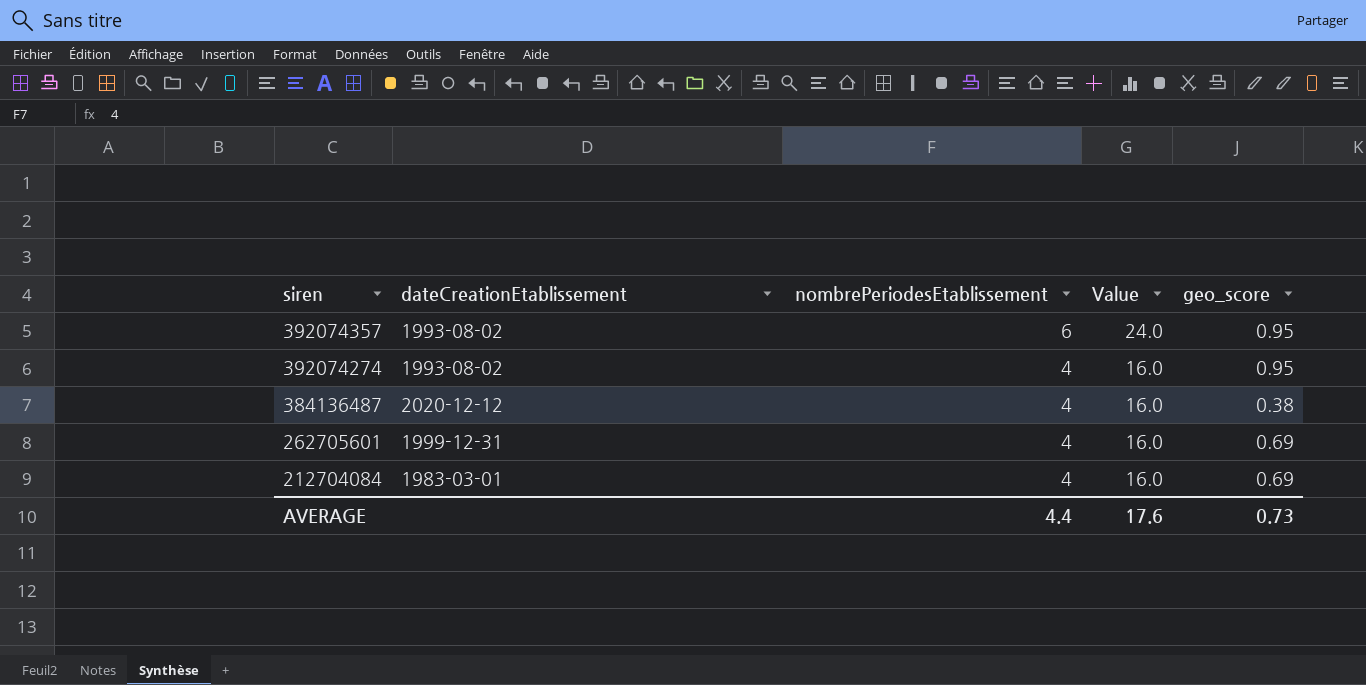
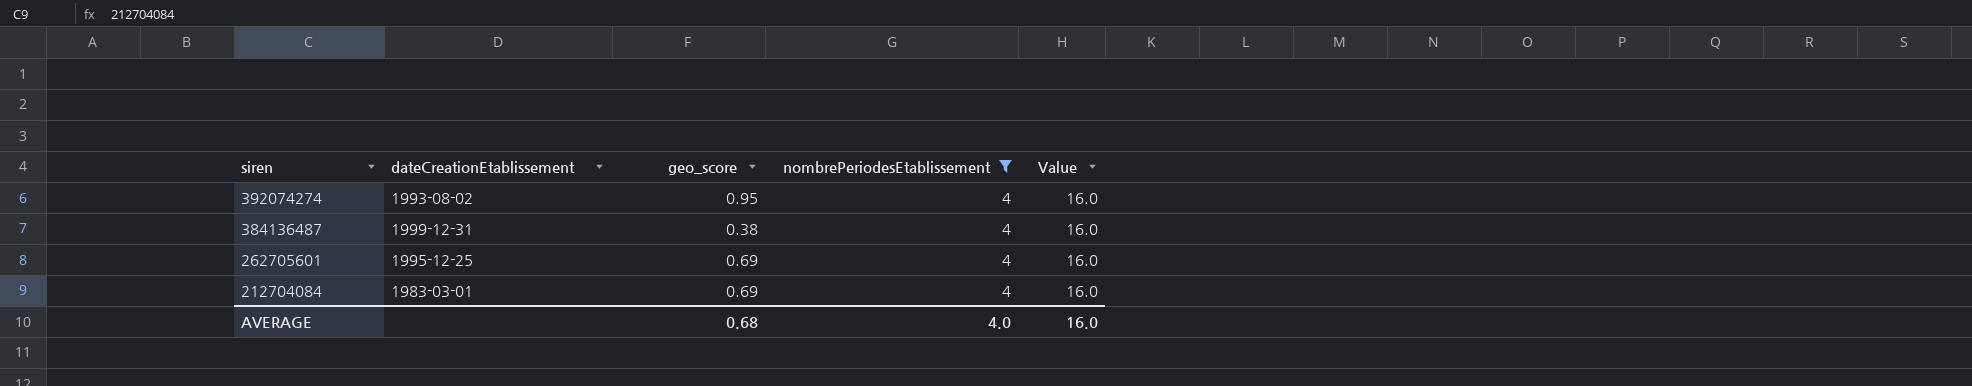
filter: none -> nombrePeriodesEtablissement = 4
column geo_score | position: 5 -> 3
384136487 | dateCreationEtablissement: 2020-12-12 -> 1999-12-31
262705601 | dateCreationEtablissement: 1999-12-31 -> 1995-12-25
AVERAGE | geo_score: 0.73 -> 0.68
AVERAGE | nombrePeriodesEtablissement: 4.4 -> 4.0
AVERAGE | Value: 17.6 -> 16.0

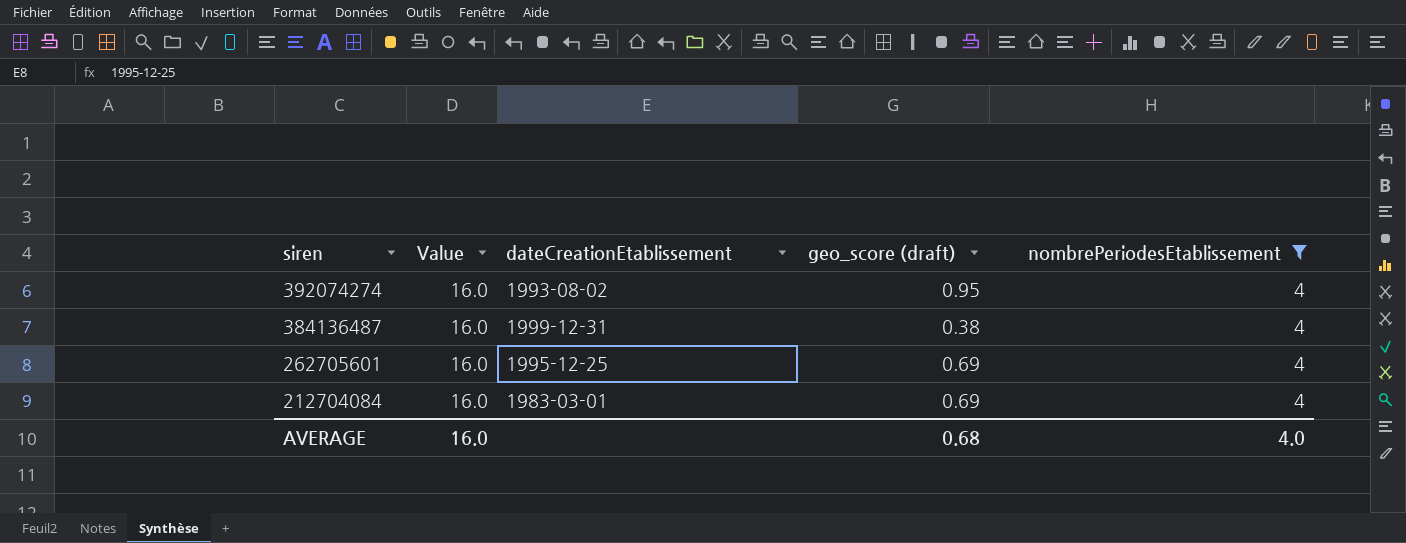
column Value | position: 5 -> 2
column name: geo_score -> geo_score (draft)

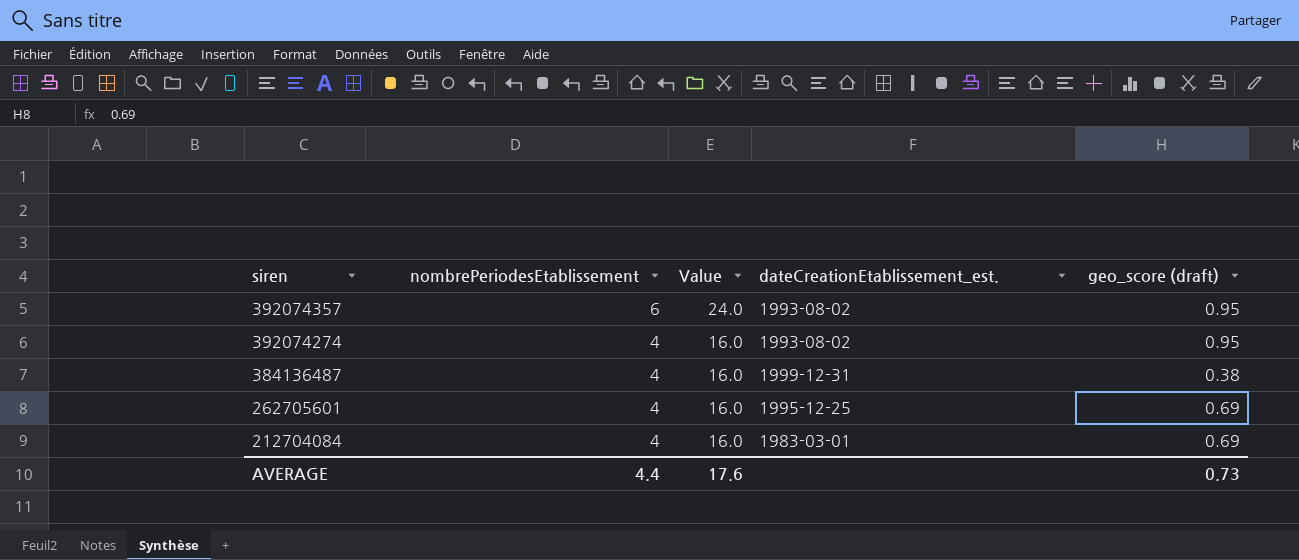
filter: nombrePeriodesEtablissement = 4 -> none
column nombrePeriodesEtablissement | position: 5 -> 2
column name: dateCreationEtablissement -> dateCreationEtablissement_est.
AVERAGE | nombrePeriodesEtablissement: 4.0 -> 4.4
AVERAGE | Value: 16.0 -> 17.6
AVERAGE | geo_score (draft): 0.68 -> 0.73

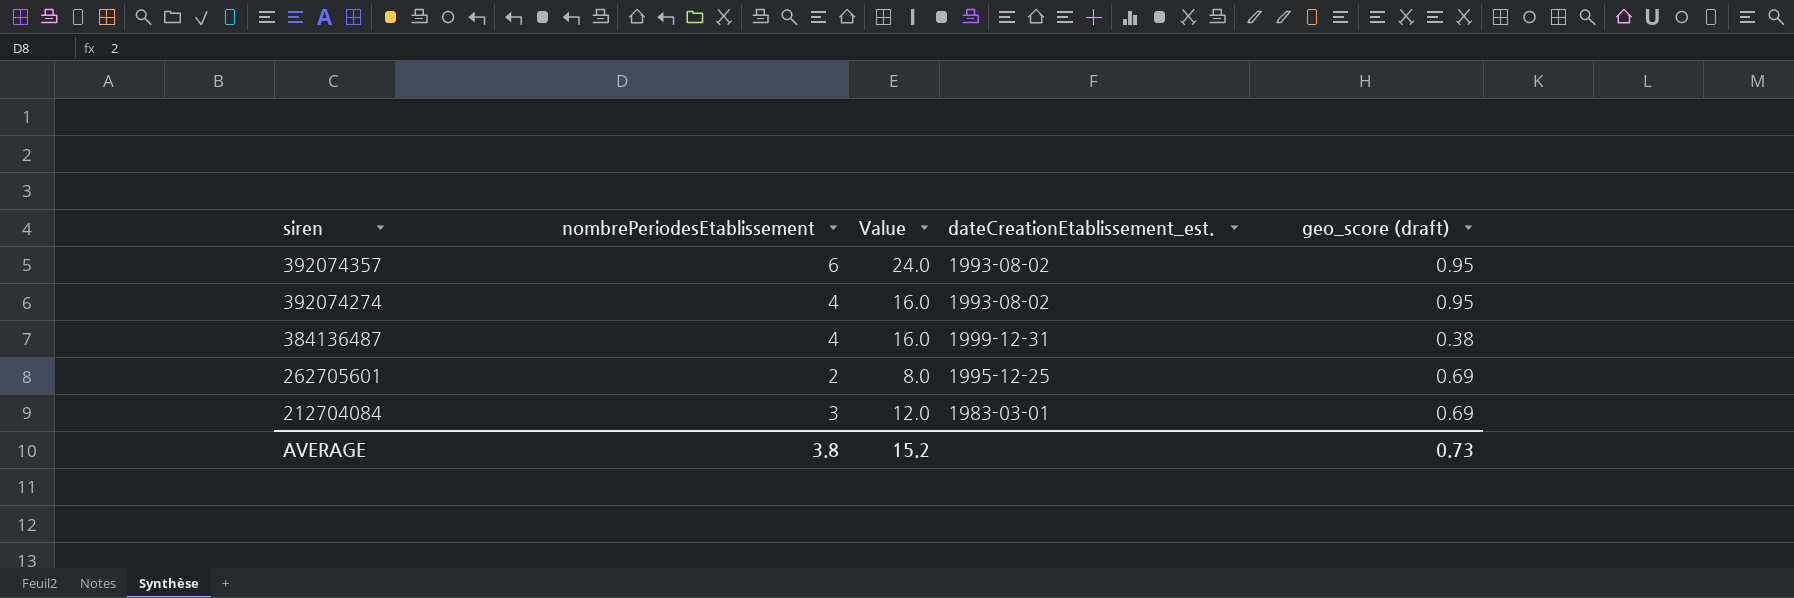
262705601 | nombrePeriodesEtablissement: 4 -> 2
262705601 | Value: 16.0 -> 8.0
212704084 | nombrePeriodesEtablissement: 4 -> 3
212704084 | Value: 16.0 -> 12.0
AVERAGE | nombrePeriodesEtablissement: 4.4 -> 3.8
AVERAGE | Value: 17.6 -> 15.2

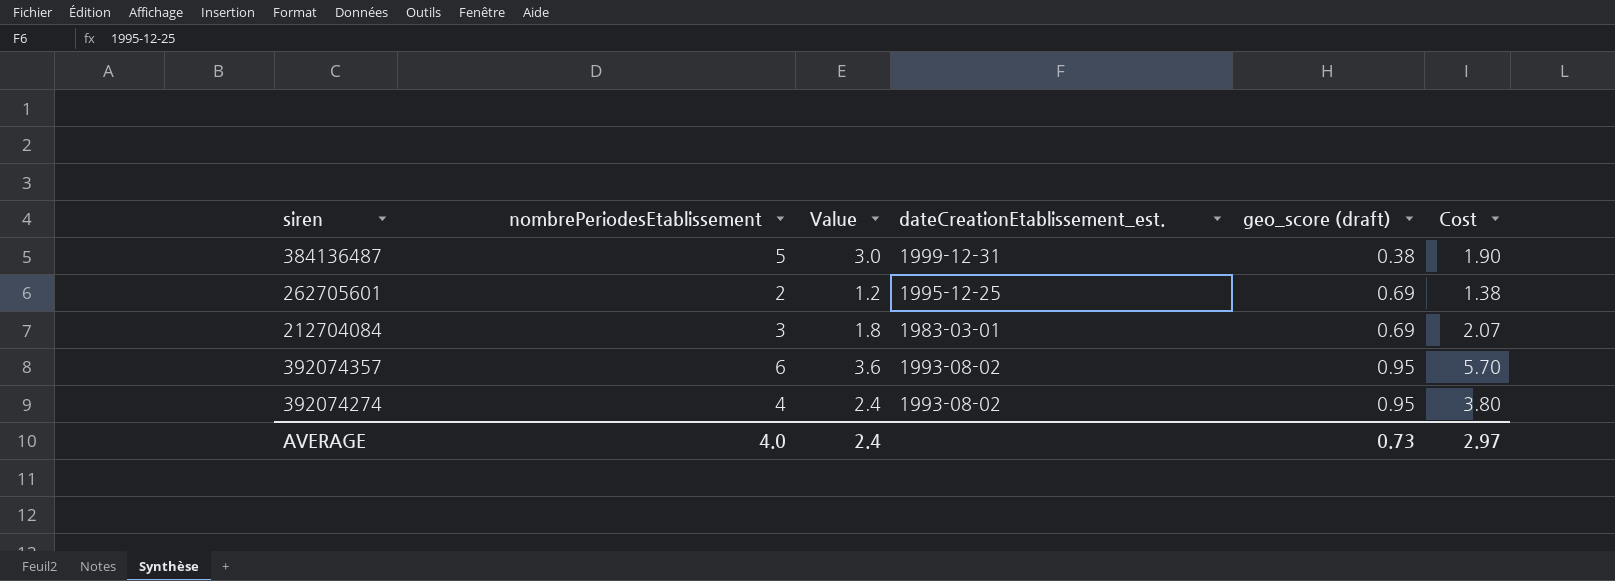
row order: siren descending -> geo_score (draft) ascending
column Value | formula: [nombrePeriodesEtablissement] * 4 -> [nombrePeriodesEtablissement] * 0.6
column Cost | formula: none -> [nombrePeriodesEtablissement] * [geo_score (draft)]
384136487 | nombrePeriodesEtablissement: 4 -> 5
AVERAGE | nombrePeriodesEtablissement: 3.8 -> 4.0
AVERAGE | Value: 15.2 -> 2.4

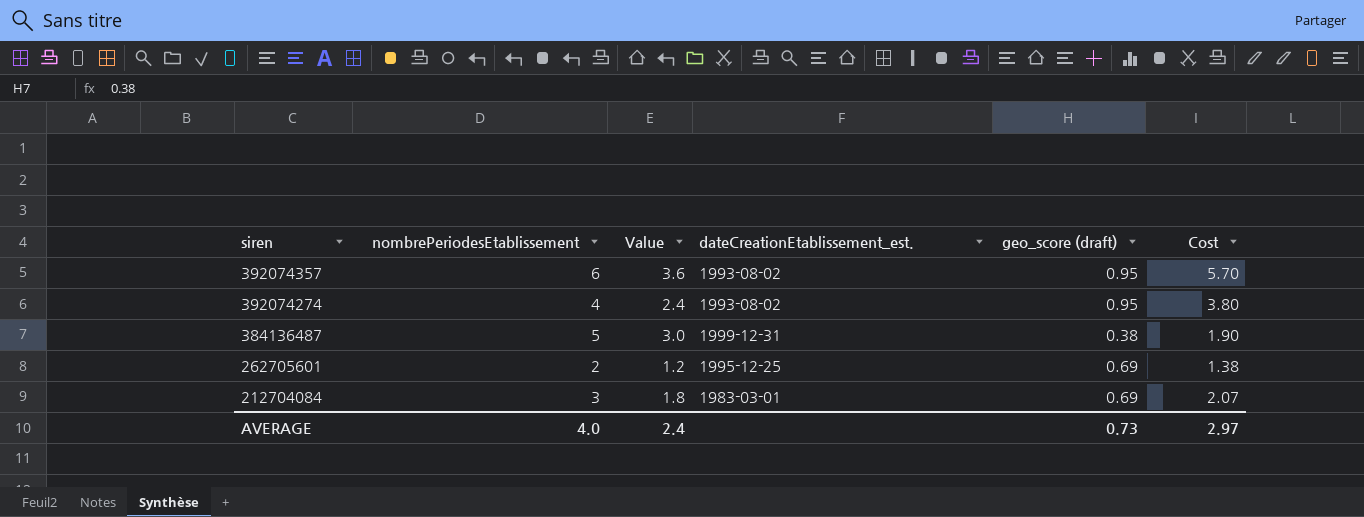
row order: geo_score (draft) ascending -> siren descending

